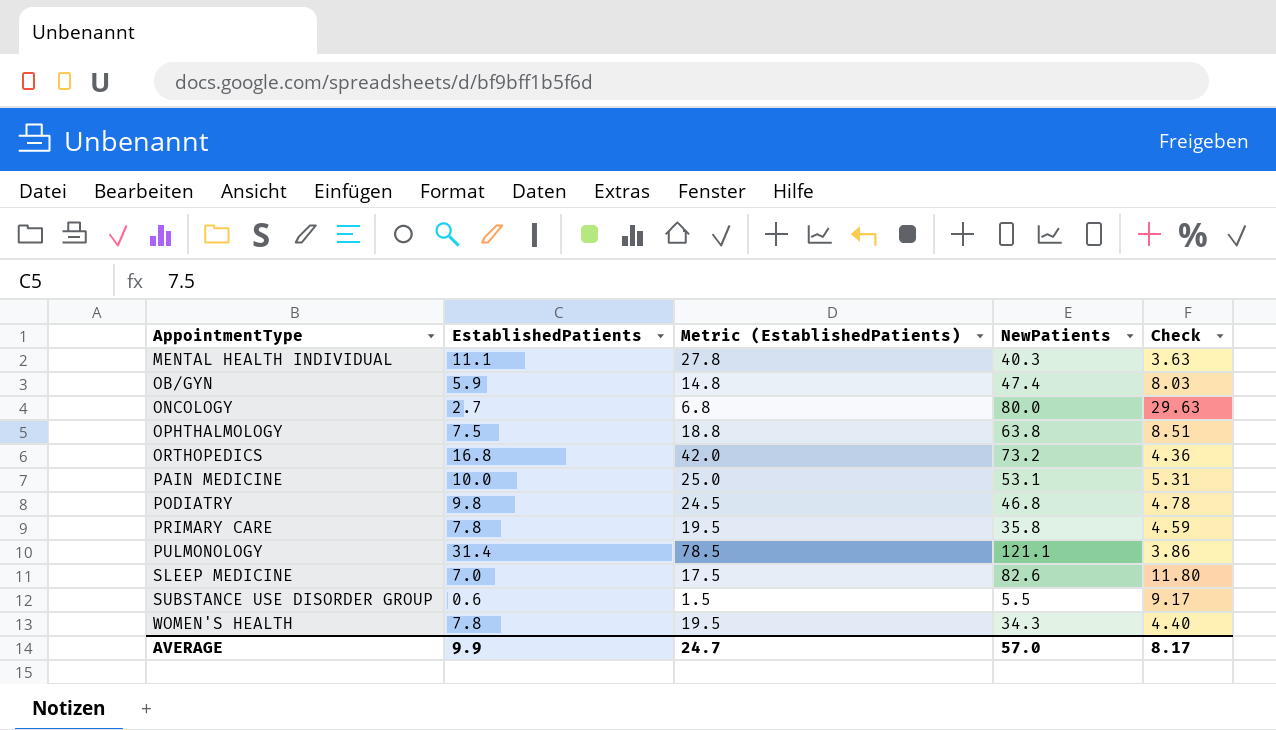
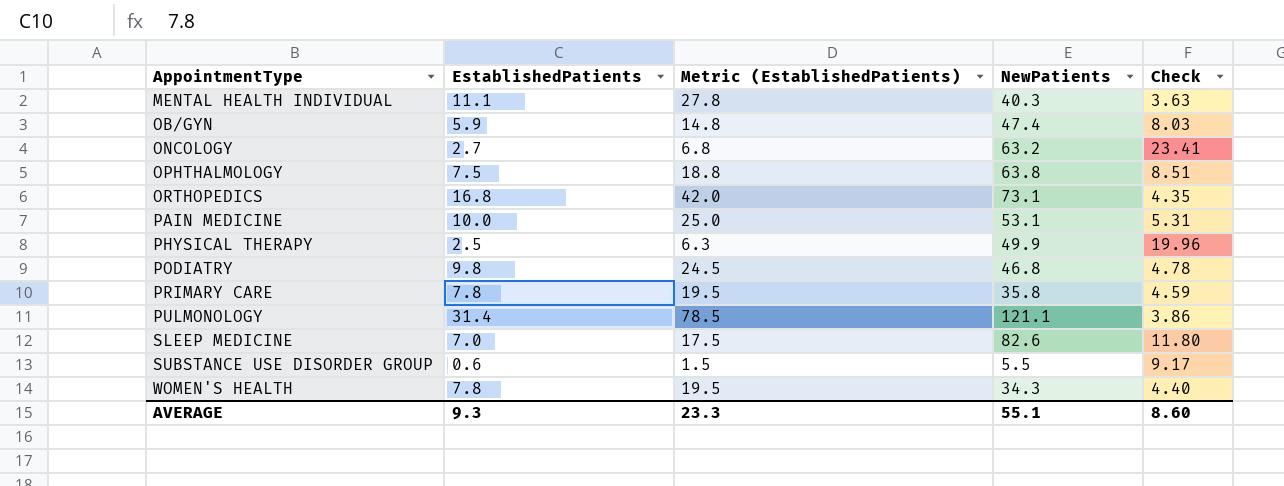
ONCOLOGY | NewPatients: 80.0 -> 63.2
ONCOLOGY | Check: 29.63 -> 23.41
ORTHOPEDICS | NewPatients: 73.2 -> 73.1
ORTHOPEDICS | Check: 4.36 -> 4.35
row PHYSICAL THERAPY: none -> 2.5 | 6.3 | 49.9 | 19.96
AVERAGE | EstablishedPatients: 9.9 -> 9.3
AVERAGE | Metric (EstablishedPatients): 24.7 -> 23.3
AVERAGE | NewPatients: 57.0 -> 55.1
AVERAGE | Check: 8.17 -> 8.60

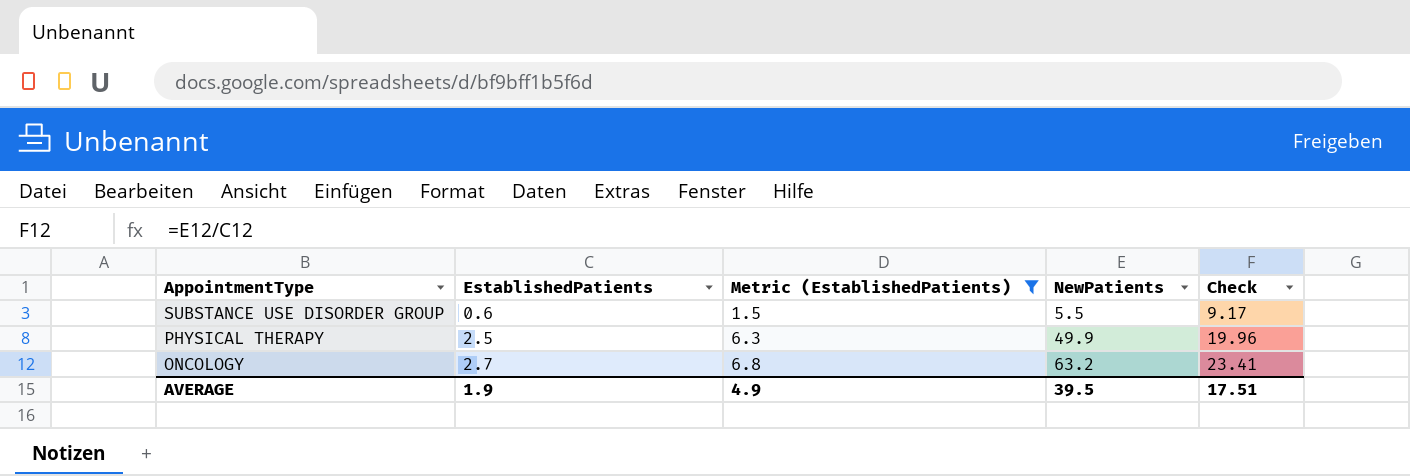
filter: none -> Metric (EstablishedPatients) <= 6.8
row order: AppointmentType ascending -> AppointmentType descending
AVERAGE | EstablishedPatients: 9.3 -> 1.9
AVERAGE | Metric (EstablishedPatients): 23.3 -> 4.9
AVERAGE | NewPatients: 55.1 -> 39.5
AVERAGE | Check: 8.60 -> 17.51

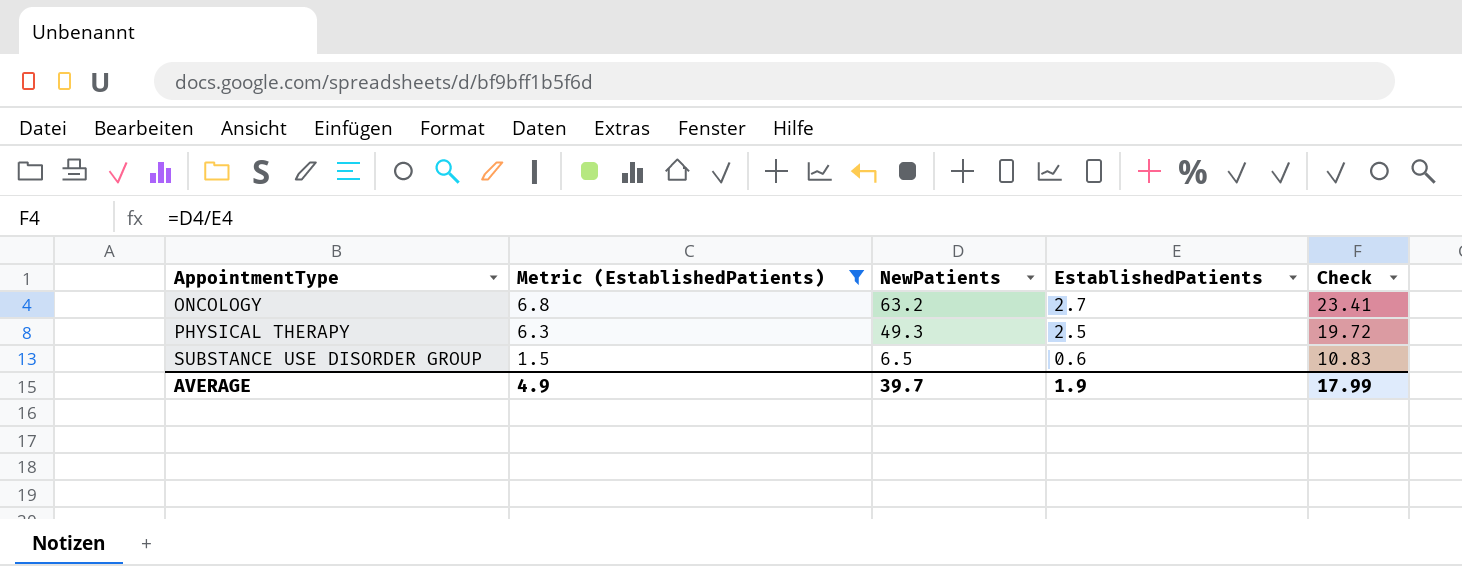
row order: AppointmentType descending -> AppointmentType ascending
column EstablishedPatients | position: 2 -> 4
PHYSICAL THERAPY | NewPatients: 49.9 -> 49.3
PHYSICAL THERAPY | Check: 19.96 -> 19.72
SUBSTANCE USE DISORDER GROUP | NewPatients: 5.5 -> 6.5
SUBSTANCE USE DISORDER GROUP | Check: 9.17 -> 10.83
AVERAGE | NewPatients: 39.5 -> 39.7
AVERAGE | Check: 17.51 -> 17.99

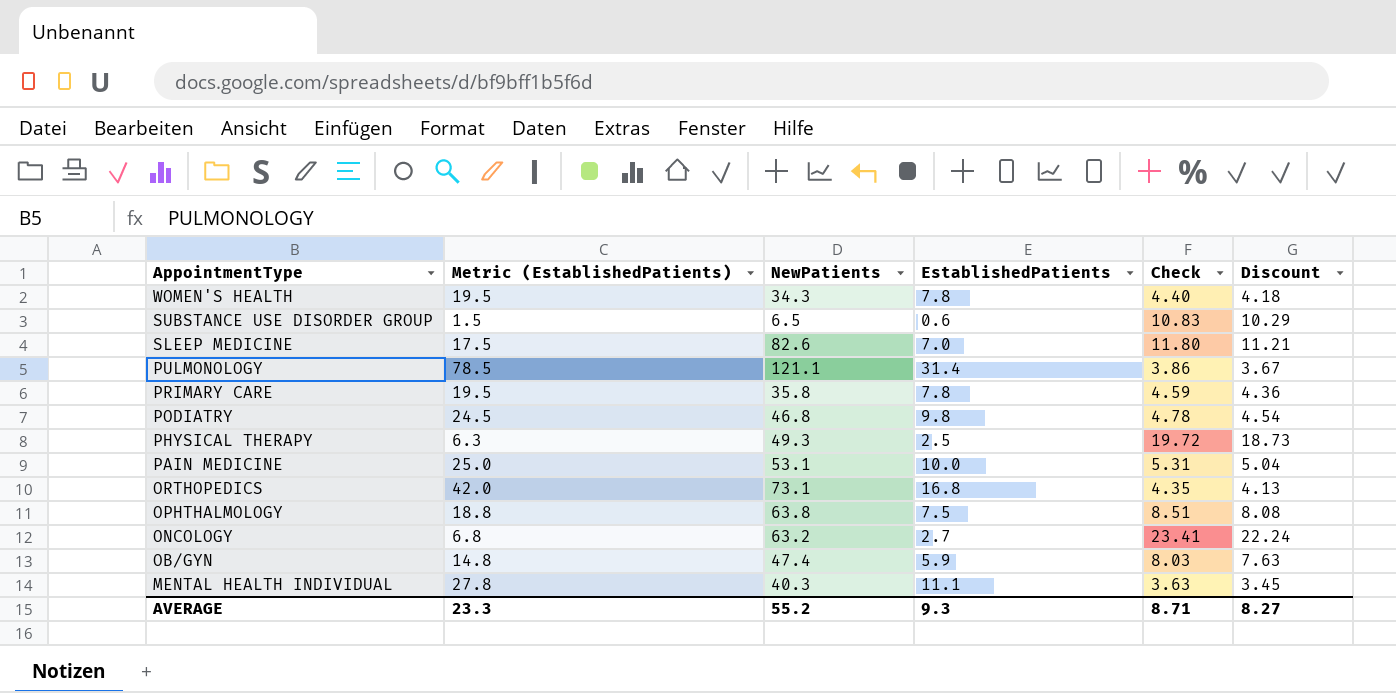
filter: Metric (EstablishedPatients) <= 6.8 -> none
row order: AppointmentType ascending -> AppointmentType descending
column Discount | formula: none -> [Check] * 0.95
AVERAGE | Metric (EstablishedPatients): 4.9 -> 23.3
AVERAGE | NewPatients: 39.7 -> 55.2
AVERAGE | EstablishedPatients: 1.9 -> 9.3
AVERAGE | Check: 17.99 -> 8.71

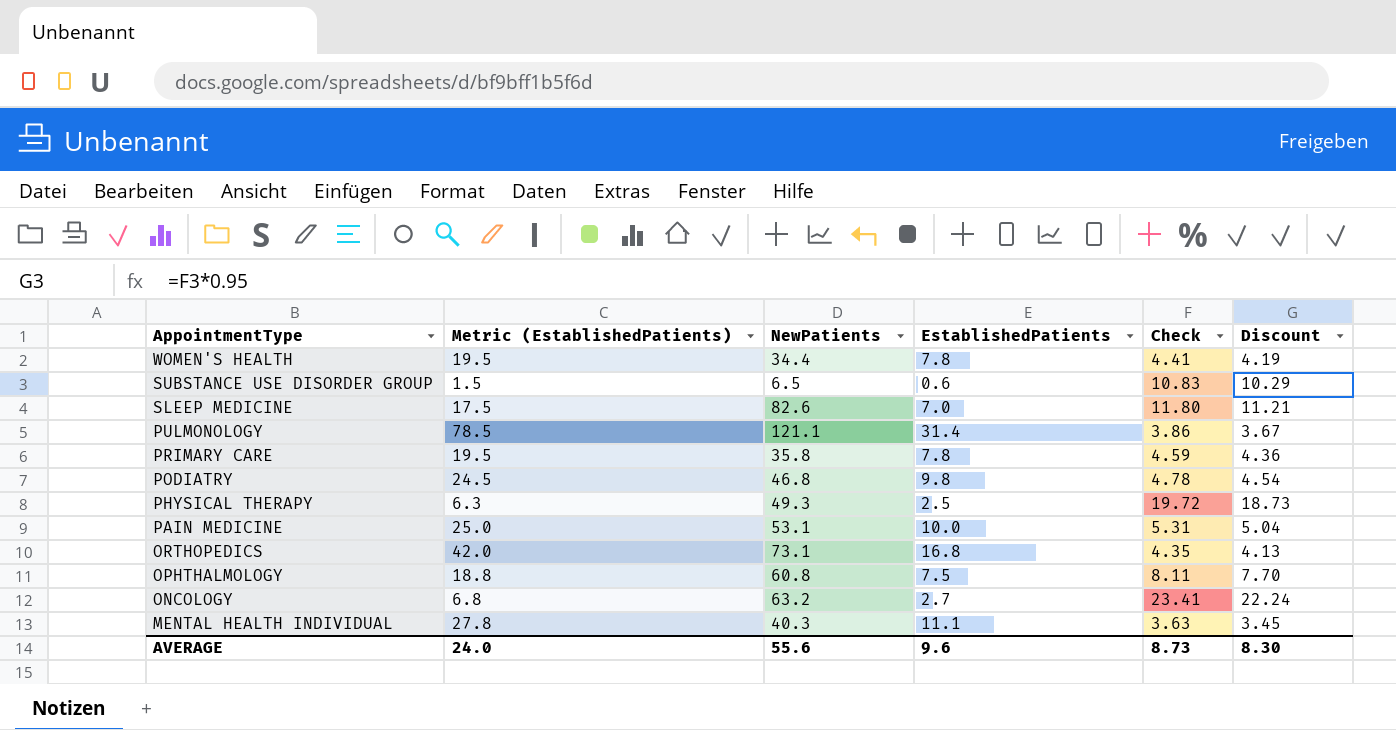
row OB/GYN: 14.8 | 47.4 | 5.9 | 8.03 | 7.63 -> none
WOMEN'S HEALTH | NewPatients: 34.3 -> 34.4
WOMEN'S HEALTH | Check: 4.40 -> 4.41
WOMEN'S HEALTH | Discount: 4.18 -> 4.19
OPHTHALMOLOGY | NewPatients: 63.8 -> 60.8
OPHTHALMOLOGY | Check: 8.51 -> 8.11
OPHTHALMOLOGY | Discount: 8.08 -> 7.70
AVERAGE | Metric (EstablishedPatients): 23.3 -> 24.0
AVERAGE | NewPatients: 55.2 -> 55.6
AVERAGE | EstablishedPatients: 9.3 -> 9.6
AVERAGE | Check: 8.71 -> 8.73
AVERAGE | Discount: 8.27 -> 8.30

